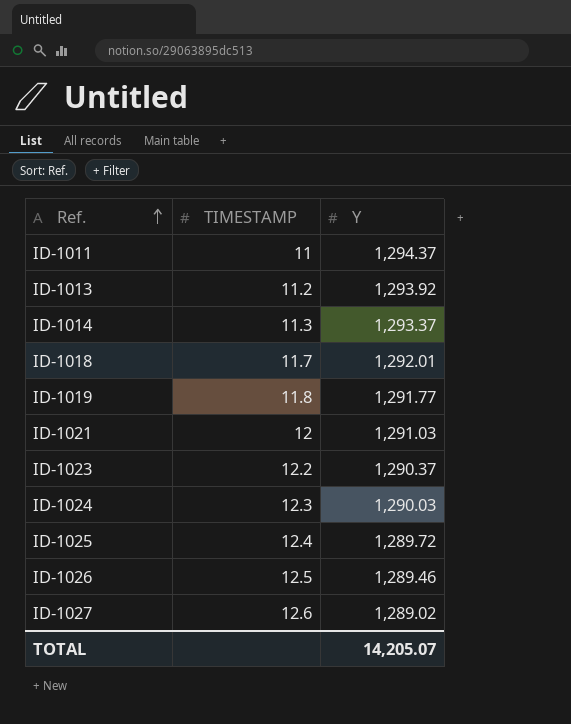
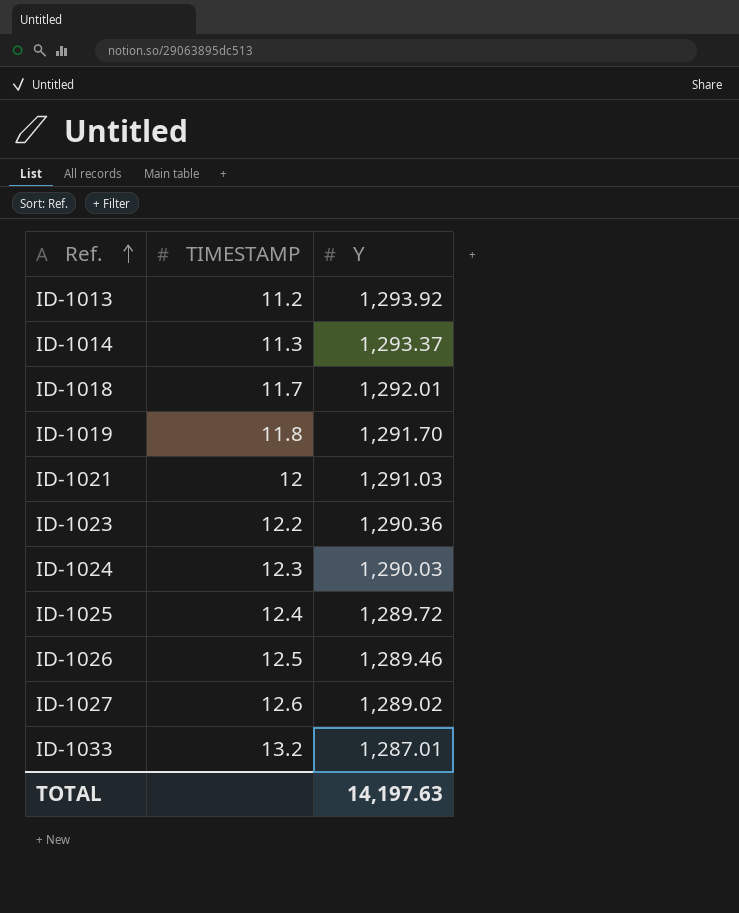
row ID-1011: 11 | 1,294.37 -> none
ID-1019 | Y: 1,291.77 -> 1,291.70
ID-1023 | Y: 1,290.37 -> 1,290.36
row ID-1033: none -> 13.2 | 1,287.01
TOTAL | Y: 14,205.07 -> 14,197.63

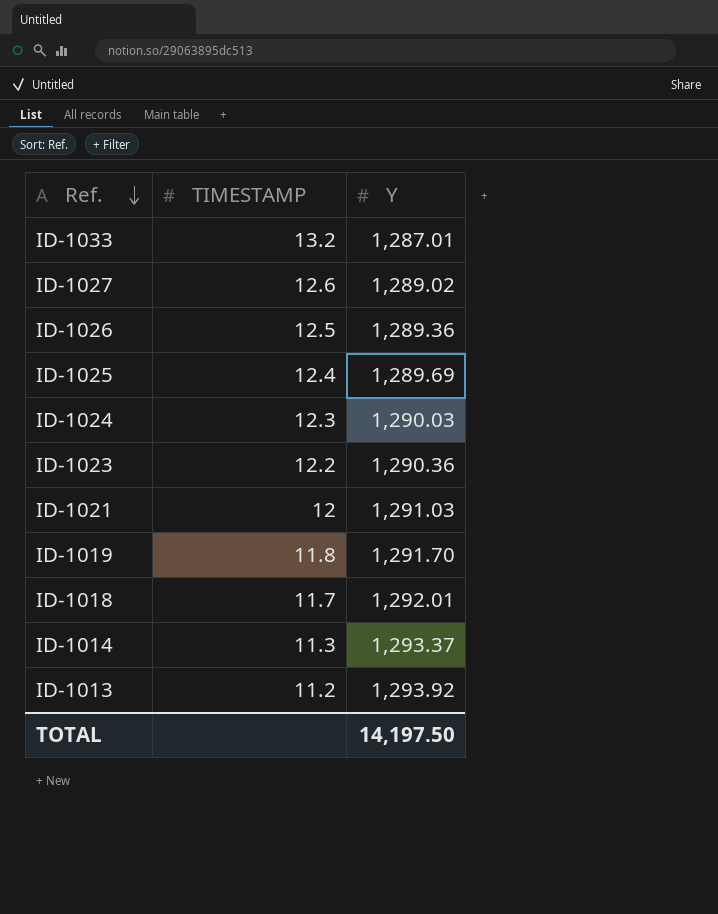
row order: Ref. ascending -> Ref. descending
ID-1026 | Y: 1,289.46 -> 1,289.36
ID-1025 | Y: 1,289.72 -> 1,289.69
TOTAL | Y: 14,197.63 -> 14,197.50

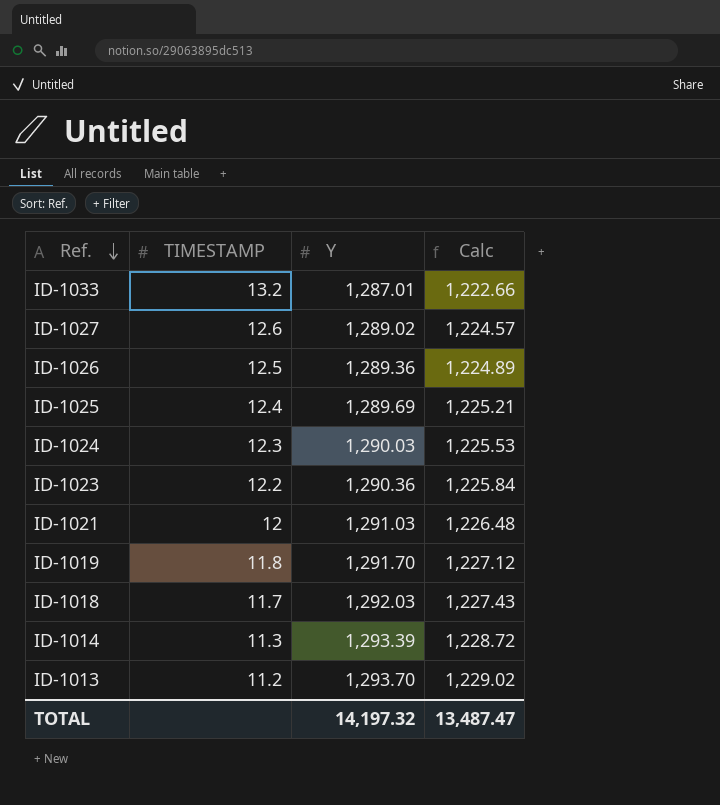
column Calc | formula: none -> [Y] * 0.95
ID-1018 | Y: 1,292.01 -> 1,292.03
ID-1014 | Y: 1,293.37 -> 1,293.39
ID-1013 | Y: 1,293.92 -> 1,293.70
TOTAL | Y: 14,197.50 -> 14,197.32

